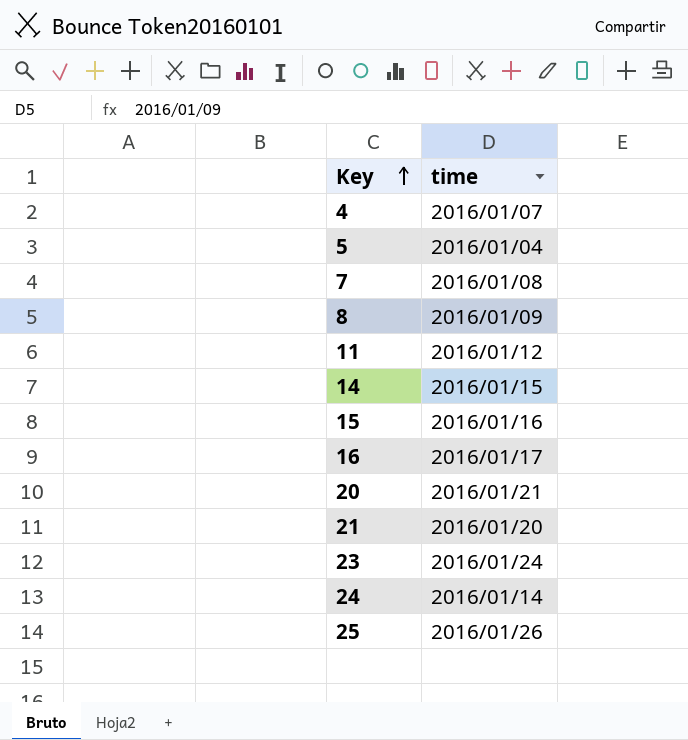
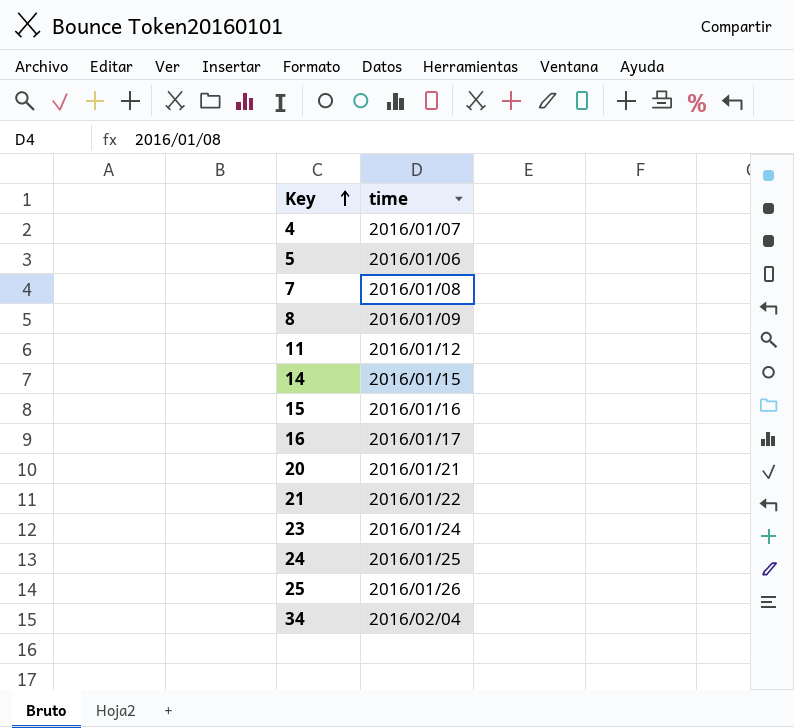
5 | time: 2016/01/04 -> 2016/01/06
21 | time: 2016/01/20 -> 2016/01/22
24 | time: 2016/01/14 -> 2016/01/25
row 34: none -> 2016/02/04

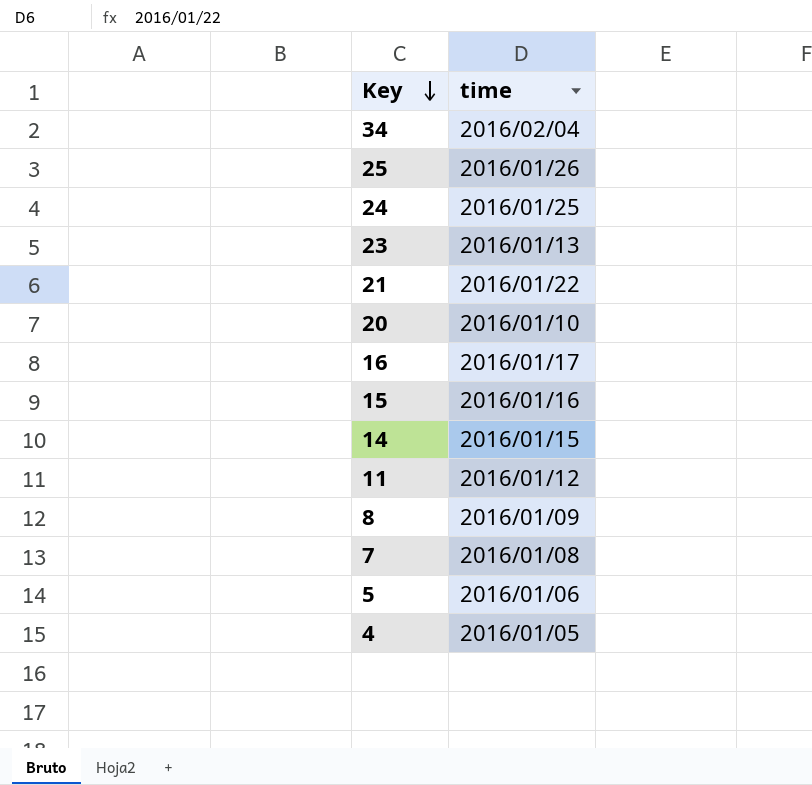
row order: Key ascending -> Key descending
23 | time: 2016/01/24 -> 2016/01/13
20 | time: 2016/01/21 -> 2016/01/10
4 | time: 2016/01/07 -> 2016/01/05

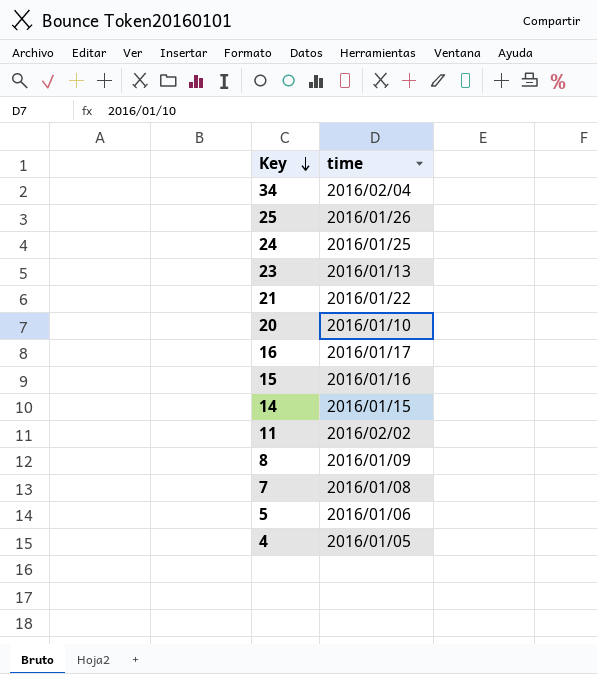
11 | time: 2016/01/12 -> 2016/02/02

